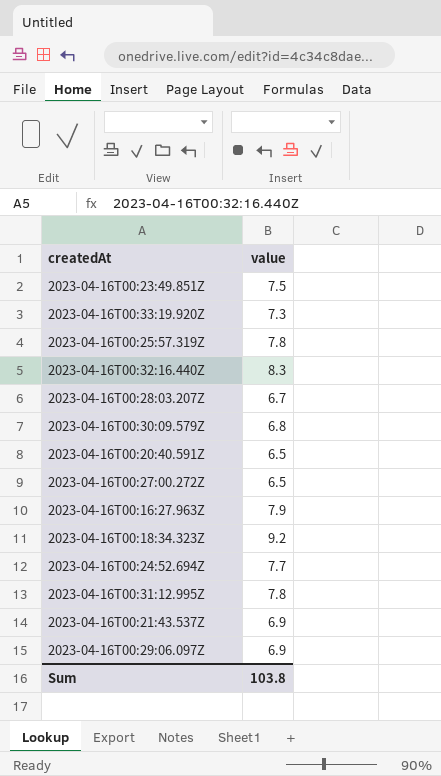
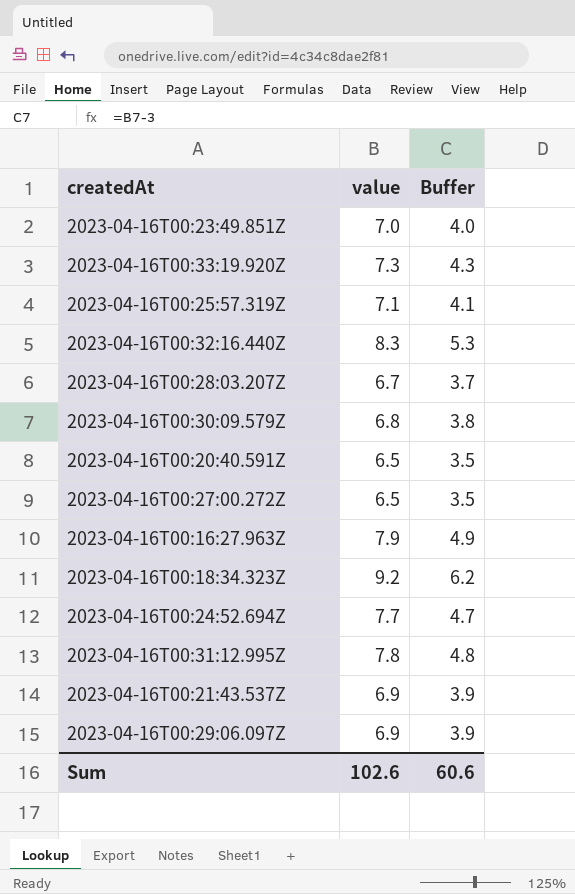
column Buffer | formula: none -> [value] - 3
2023-04-16T00:23:49.851Z | value: 7.5 -> 7.0
2023-04-16T00:25:57.319Z | value: 7.8 -> 7.1
Sum | value: 103.8 -> 102.6

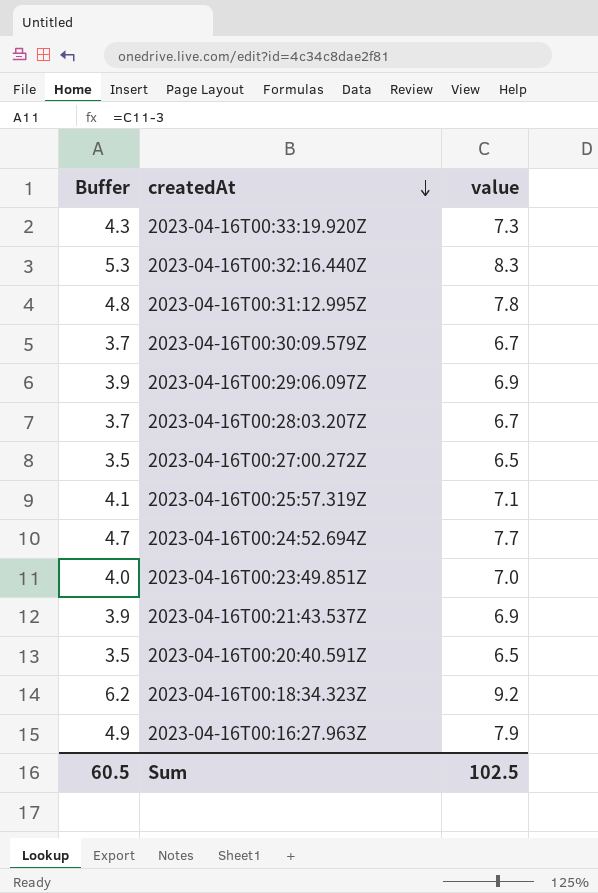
row order: none -> createdAt descending
column Buffer | position: 3 -> 1
2023-04-16T00:30:09.579Z | Buffer: 3.8 -> 3.7
2023-04-16T00:30:09.579Z | value: 6.8 -> 6.7
Sum | Buffer: 60.6 -> 60.5
Sum | value: 102.6 -> 102.5

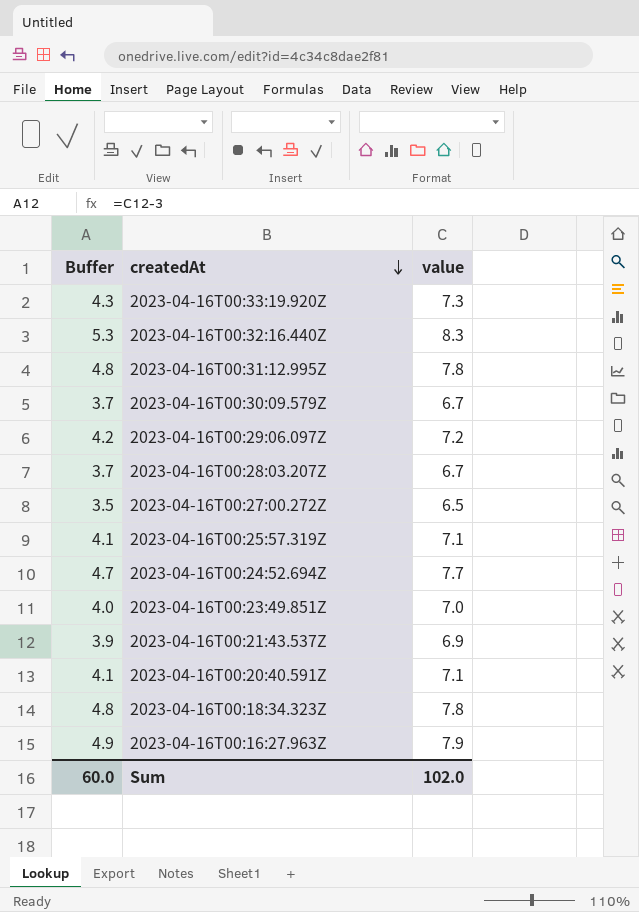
2023-04-16T00:29:06.097Z | Buffer: 3.9 -> 4.2
2023-04-16T00:29:06.097Z | value: 6.9 -> 7.2
2023-04-16T00:20:40.591Z | Buffer: 3.5 -> 4.1
2023-04-16T00:20:40.591Z | value: 6.5 -> 7.1
2023-04-16T00:18:34.323Z | Buffer: 6.2 -> 4.8
2023-04-16T00:18:34.323Z | value: 9.2 -> 7.8
Sum | Buffer: 60.5 -> 60.0
Sum | value: 102.5 -> 102.0

